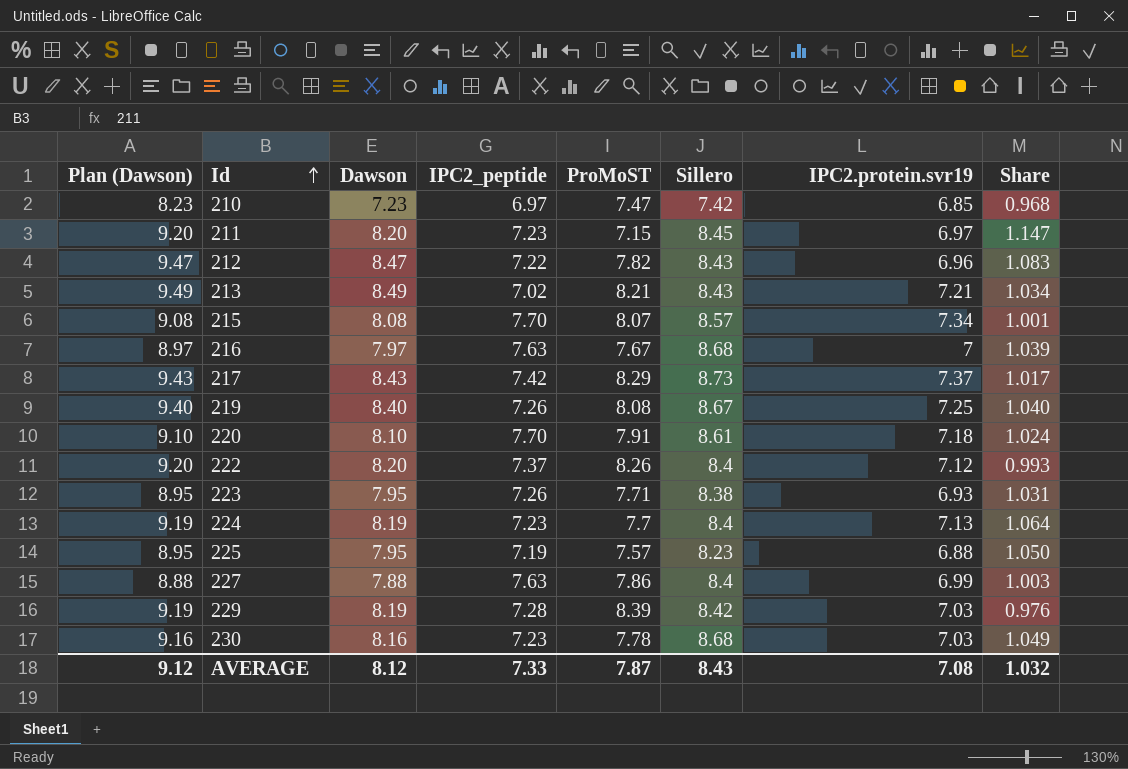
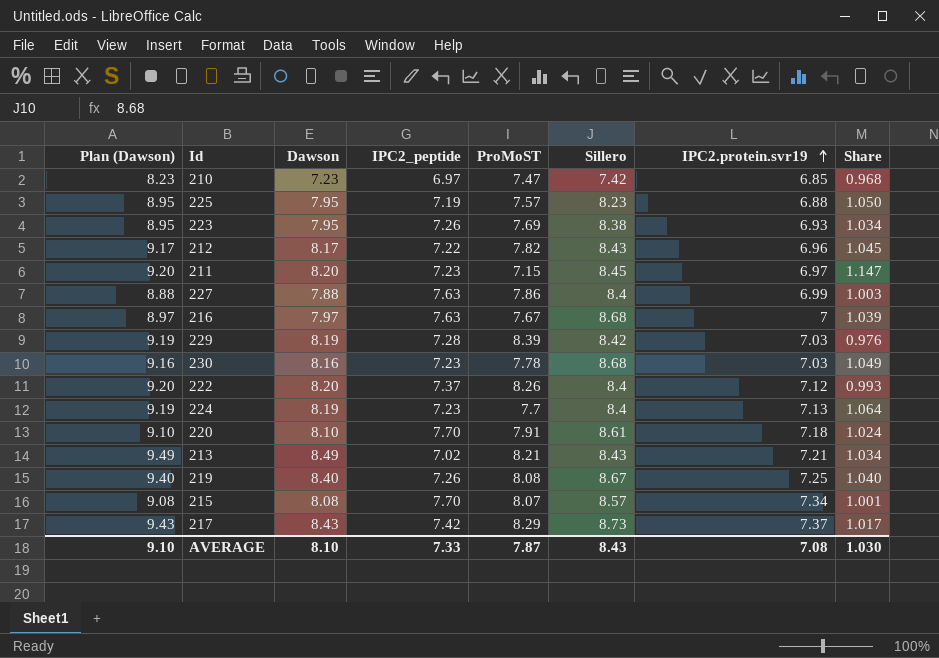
row order: Id ascending -> IPC2.protein.svr19 ascending
223 | ProMoST: 7.71 -> 7.69
223 | Share: 1.031 -> 1.034
212 | Plan (Dawson): 9.47 -> 9.17
212 | Dawson: 8.47 -> 8.17
212 | Share: 1.083 -> 1.045
AVERAGE | Plan (Dawson): 9.12 -> 9.10
AVERAGE | Dawson: 8.12 -> 8.10
AVERAGE | Share: 1.032 -> 1.030

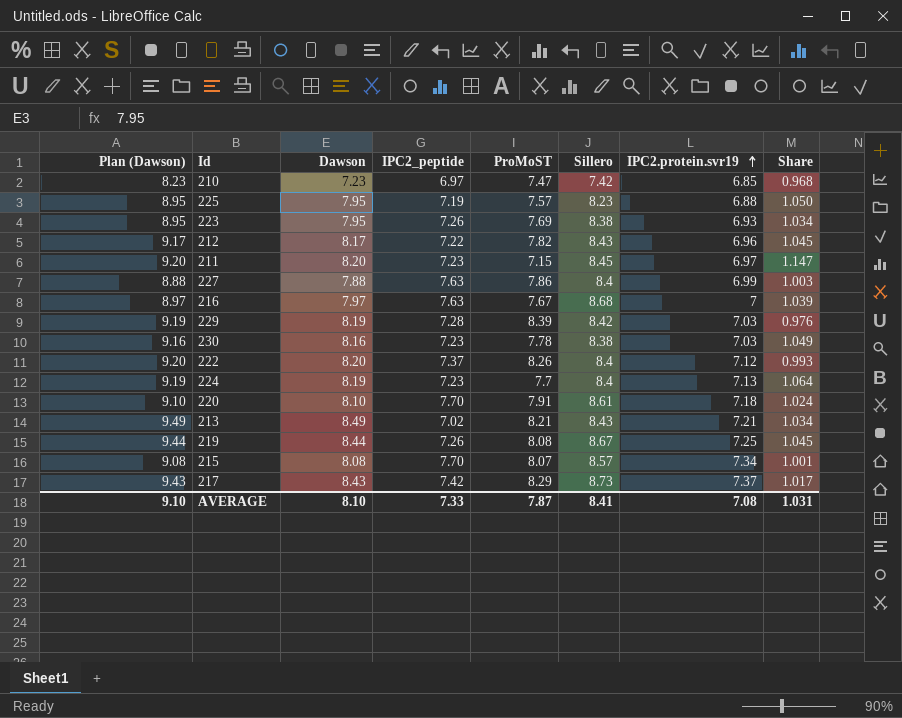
230 | Sillero: 8.68 -> 8.38
219 | Plan (Dawson): 9.40 -> 9.44
219 | Dawson: 8.40 -> 8.44
219 | Share: 1.040 -> 1.045
AVERAGE | Sillero: 8.43 -> 8.41
AVERAGE | Share: 1.030 -> 1.031

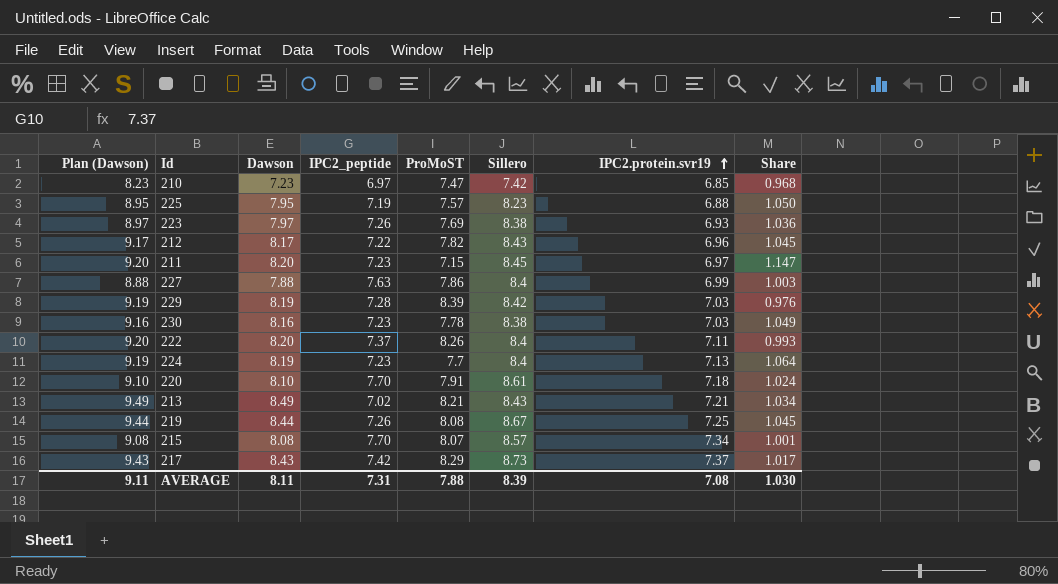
row 216: 8.97 | 7.97 | 7.63 | 7.67 | 8.68 | 7 | 1.039 -> none
223 | Plan (Dawson): 8.95 -> 8.97
223 | Dawson: 7.95 -> 7.97
223 | Share: 1.034 -> 1.036
222 | IPC2.protein.svr19: 7.12 -> 7.11
AVERAGE | Plan (Dawson): 9.10 -> 9.11
AVERAGE | Dawson: 8.10 -> 8.11
AVERAGE | IPC2_peptide: 7.33 -> 7.31
AVERAGE | ProMoST: 7.87 -> 7.88
AVERAGE | Sillero: 8.41 -> 8.39
AVERAGE | Share: 1.031 -> 1.030

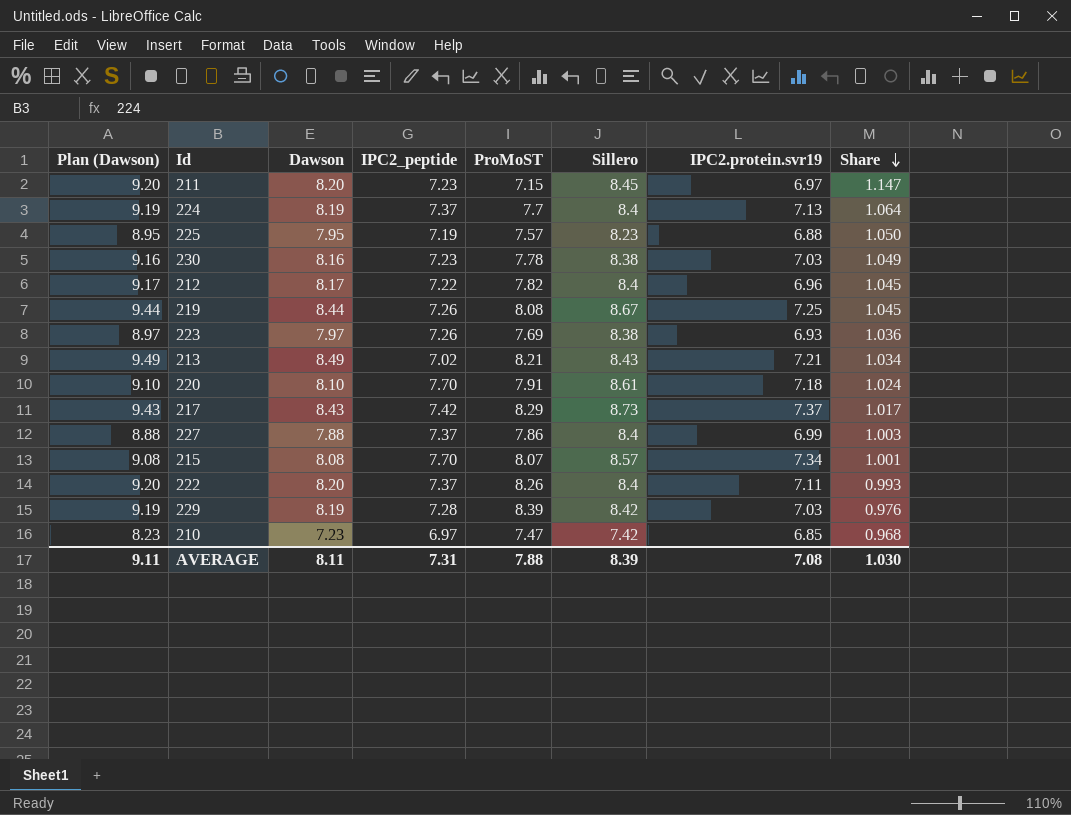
row order: IPC2.protein.svr19 ascending -> Share descending
224 | IPC2_peptide: 7.23 -> 7.37
212 | Sillero: 8.43 -> 8.4
227 | IPC2_peptide: 7.63 -> 7.37

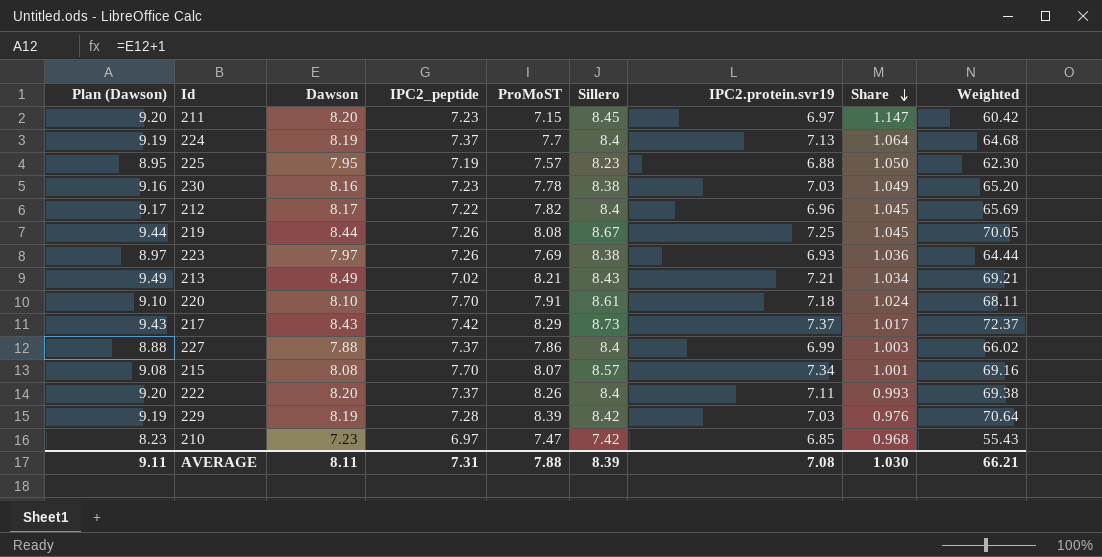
column Weighted | formula: none -> [ProMoST] * [Sillero]

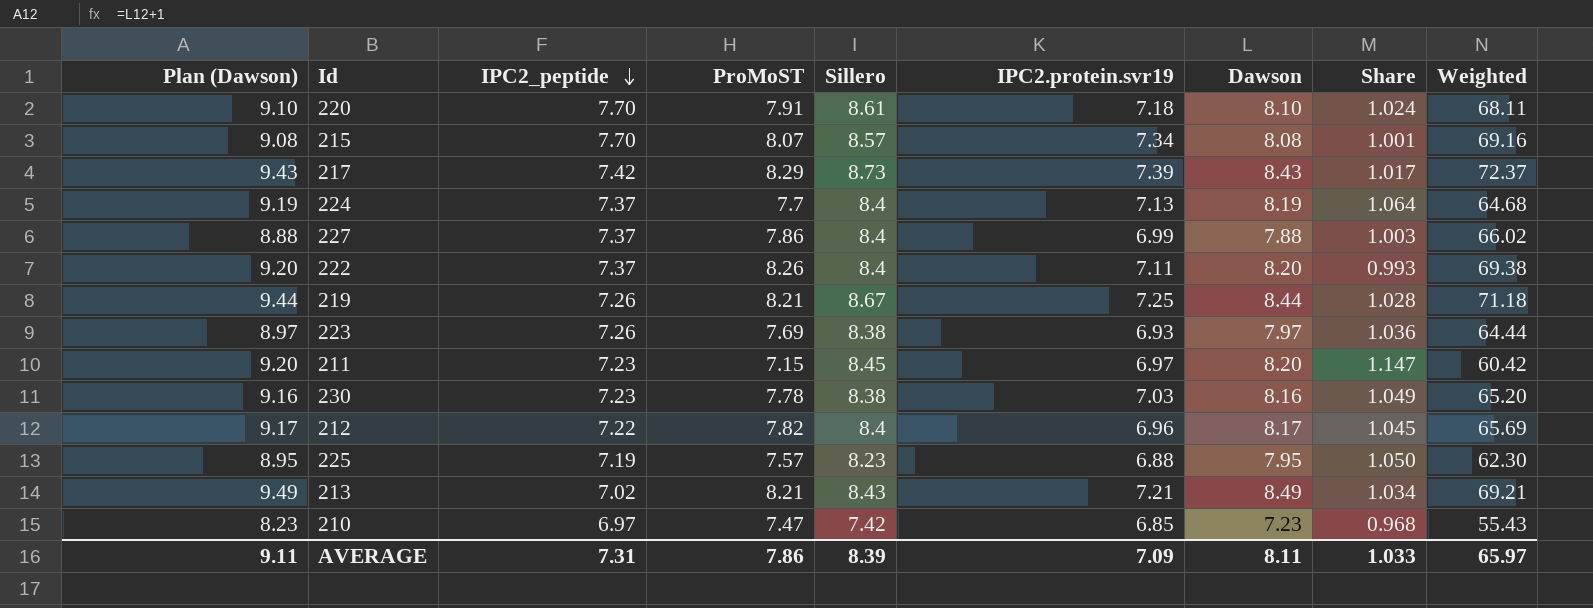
row order: Share descending -> IPC2_peptide descending
column Dawson | position: 3 -> 7
row 229: 9.19 | 8.19 | 7.28 | 8.39 | 8.42 | 7.03 | 0.976 | 70.64 -> none
217 | IPC2.protein.svr19: 7.37 -> 7.39
219 | ProMoST: 8.08 -> 8.21
219 | Share: 1.045 -> 1.028
219 | Weighted: 70.05 -> 71.18
AVERAGE | ProMoST: 7.88 -> 7.86
AVERAGE | IPC2.protein.svr19: 7.08 -> 7.09
AVERAGE | Share: 1.030 -> 1.033
AVERAGE | Weighted: 66.21 -> 65.97

